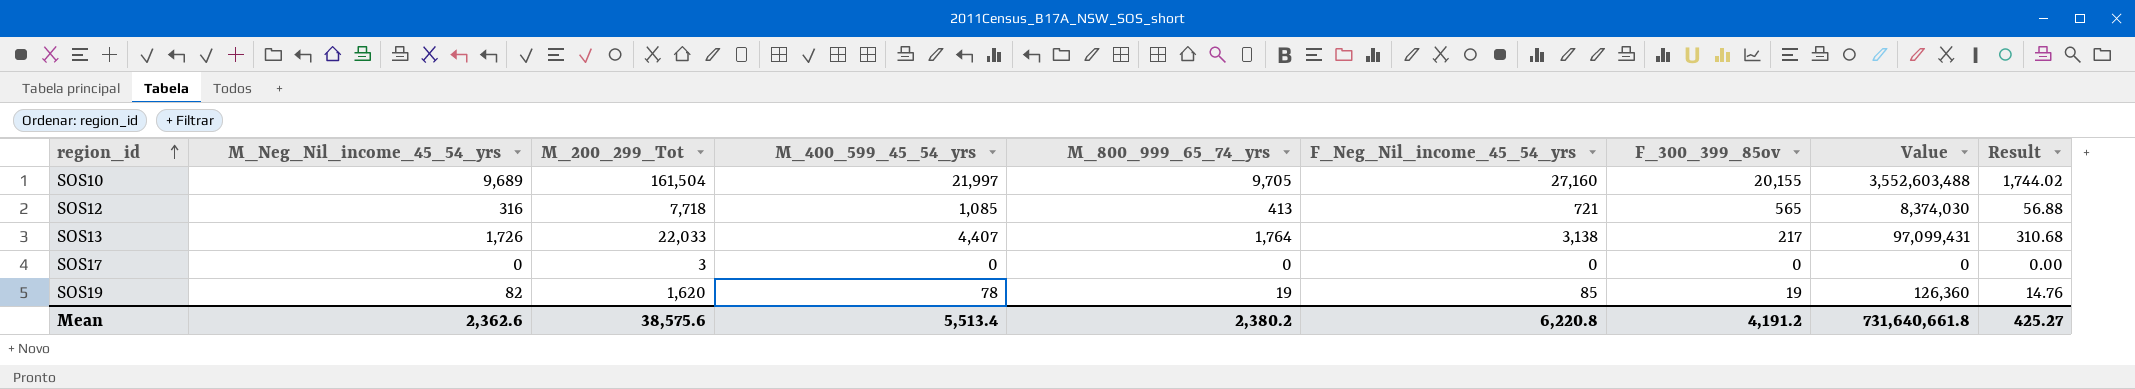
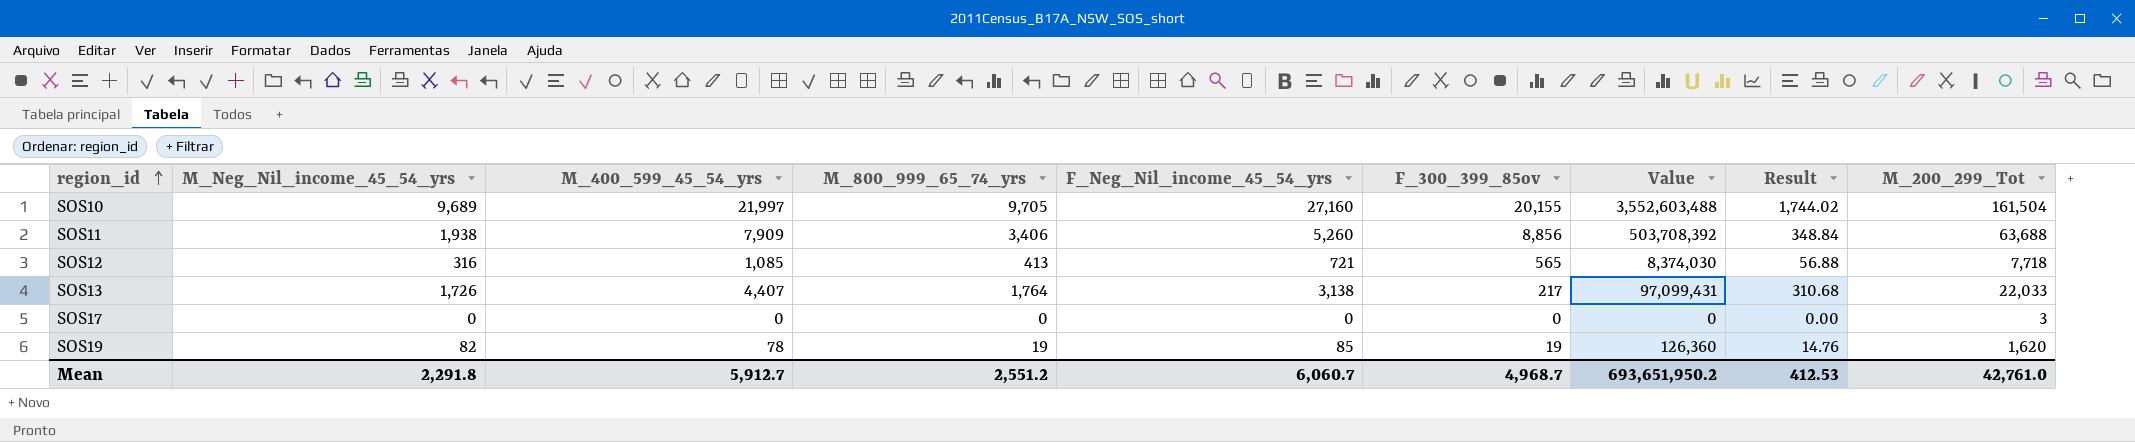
column M_200_299_Tot | position: 3 -> 9
row SOS11: none -> 1,938 | 7,909 | 3,406 | 5,260 | 8,856 | 503,708,392 | 348.84 | 63,688
Mean | M_Neg_Nil_income_45_54_yrs: 2,362.6 -> 2,291.8
Mean | M_400_599_45_54_yrs: 5,513.4 -> 5,912.7
Mean | M_800_999_65_74_yrs: 2,380.2 -> 2,551.2
Mean | F_Neg_Nil_income_45_54_yrs: 6,220.8 -> 6,060.7
Mean | F_300_399_85ov: 4,191.2 -> 4,968.7
Mean | Value: 731,640,661.8 -> 693,651,950.2
Mean | Result: 425.27 -> 412.53
Mean | M_200_299_Tot: 38,575.6 -> 42,761.0

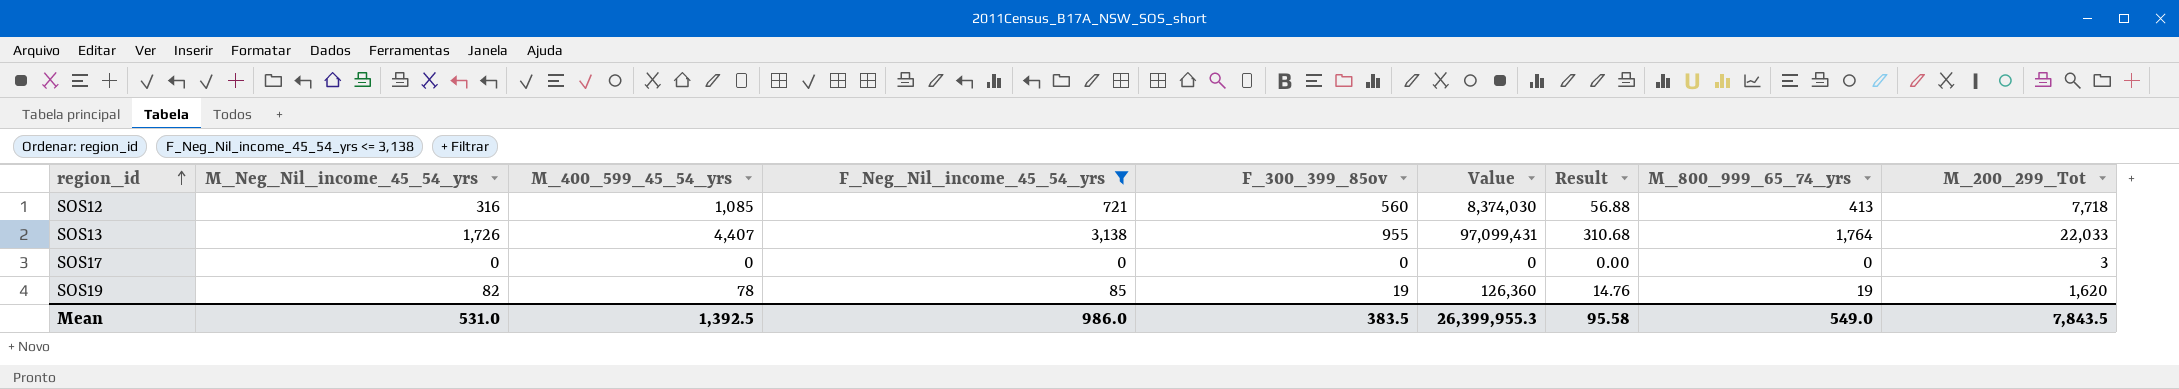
filter: none -> F_Neg_Nil_income_45_54_yrs <= 3,138
column M_800_999_65_74_yrs | position: 4 -> 8
SOS12 | F_300_399_85ov: 565 -> 560
SOS13 | F_300_399_85ov: 217 -> 955
Mean | M_Neg_Nil_income_45_54_yrs: 2,291.8 -> 531.0
Mean | M_400_599_45_54_yrs: 5,912.7 -> 1,392.5
Mean | F_Neg_Nil_income_45_54_yrs: 6,060.7 -> 986.0
Mean | F_300_399_85ov: 4,968.7 -> 383.5
Mean | Value: 693,651,950.2 -> 26,399,955.3
Mean | Result: 412.53 -> 95.58
Mean | M_800_999_65_74_yrs: 2,551.2 -> 549.0
Mean | M_200_299_Tot: 42,761.0 -> 7,843.5

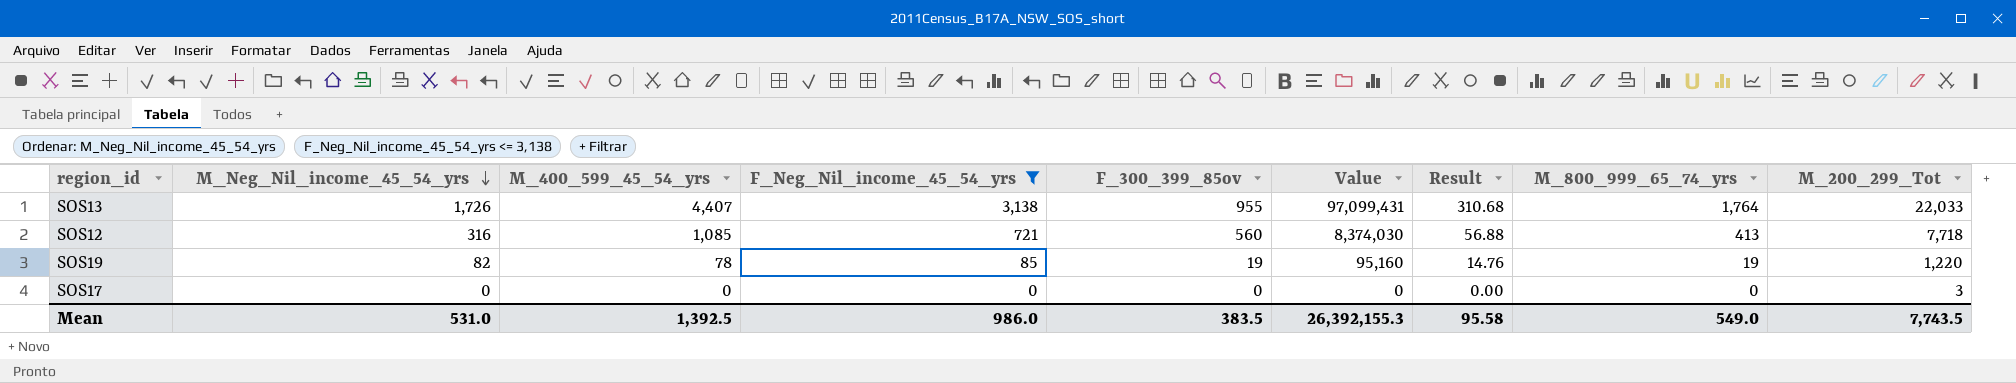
row order: region_id ascending -> M_Neg_Nil_income_45_54_yrs descending
SOS19 | Value: 126,360 -> 95,160
SOS19 | M_200_299_Tot: 1,620 -> 1,220
Mean | Value: 26,399,955.3 -> 26,392,155.3
Mean | M_200_299_Tot: 7,843.5 -> 7,743.5

